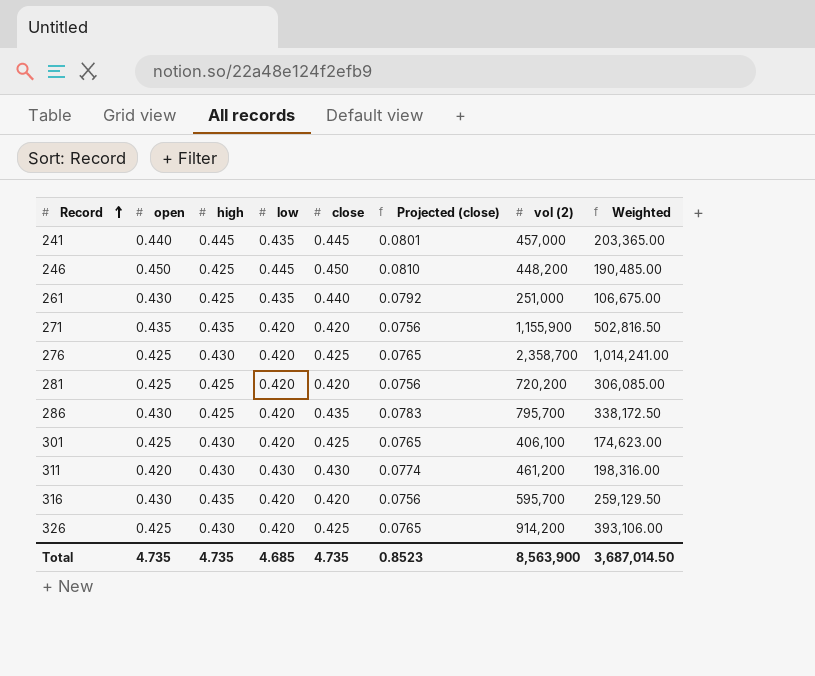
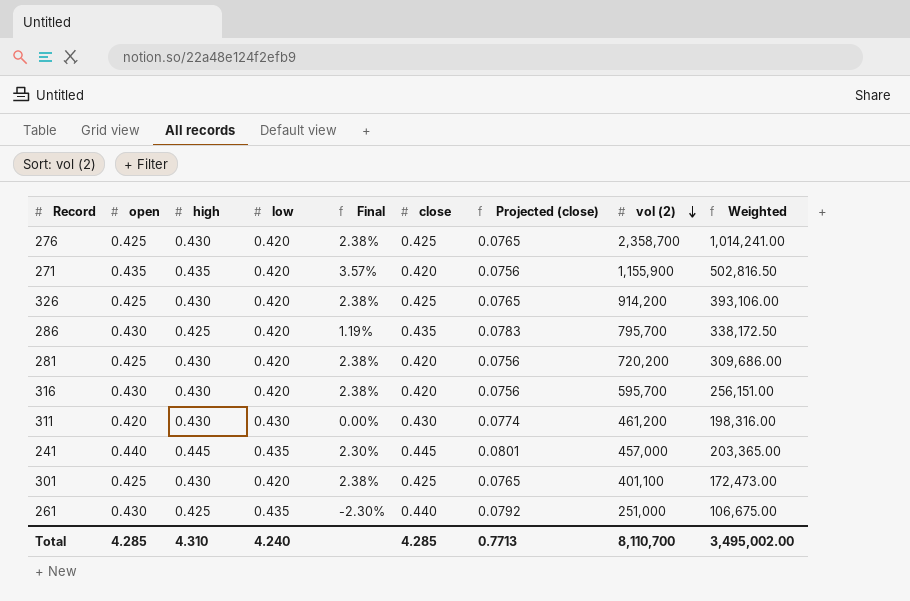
row order: Record ascending -> vol (2) descending
column Final | formula: none -> ([high] - [low]) / [low]
row 246: 0.450 | 0.425 | 0.445 | 0.450 | 0.0810 | 448,200 | 190,485.00 -> none
281 | high: 0.425 -> 0.430
281 | Weighted: 306,085.00 -> 309,686.00
316 | high: 0.435 -> 0.430
316 | Weighted: 259,129.50 -> 256,151.00
301 | vol (2): 406,100 -> 401,100
301 | Weighted: 174,623.00 -> 172,473.00
Total | open: 4.735 -> 4.285
Total | high: 4.735 -> 4.310
Total | low: 4.685 -> 4.240
Total | close: 4.735 -> 4.285
Total | Projected (close): 0.8523 -> 0.7713
Total | vol (2): 8,563,900 -> 8,110,700
Total | Weighted: 3,687,014.50 -> 3,495,002.00

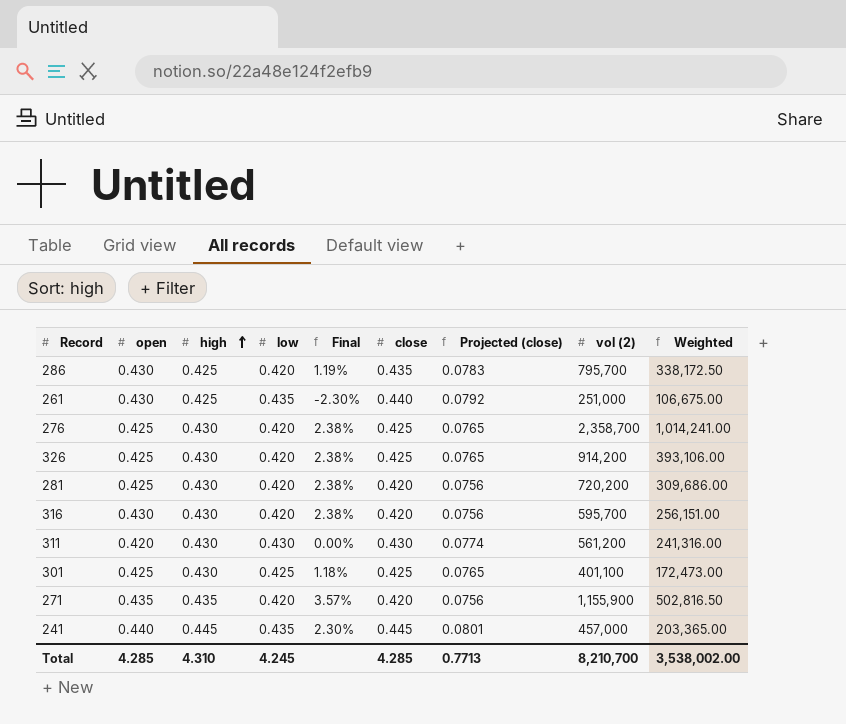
row order: vol (2) descending -> high ascending
311 | vol (2): 461,200 -> 561,200
311 | Weighted: 198,316.00 -> 241,316.00
301 | low: 0.420 -> 0.425
301 | Final: 2.38% -> 1.18%
Total | low: 4.240 -> 4.245
Total | vol (2): 8,110,700 -> 8,210,700
Total | Weighted: 3,495,002.00 -> 3,538,002.00

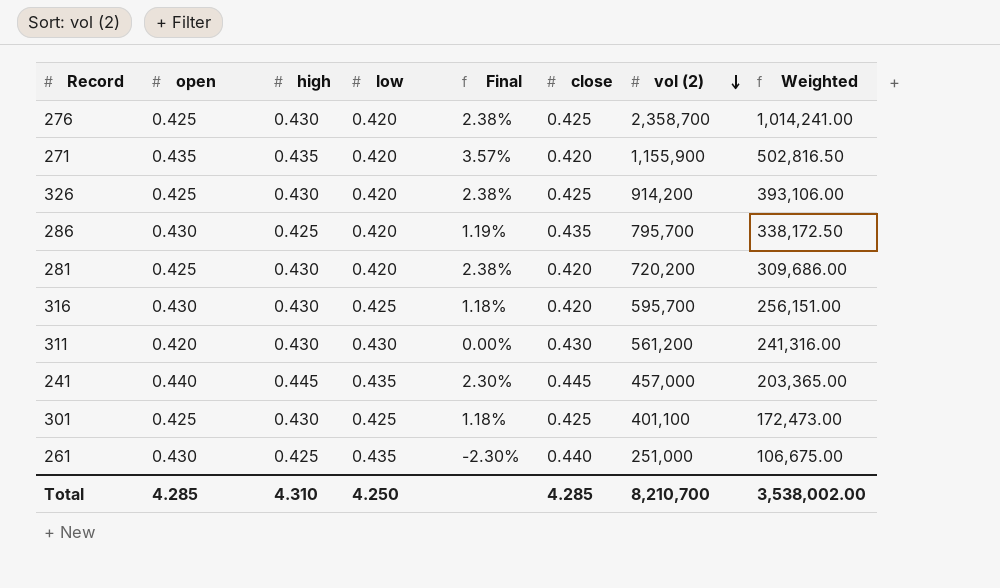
row order: high ascending -> vol (2) descending
column Projected (close) | formula: [close] * 0.18 -> none
316 | low: 0.420 -> 0.425
316 | Final: 2.38% -> 1.18%
Total | low: 4.245 -> 4.250

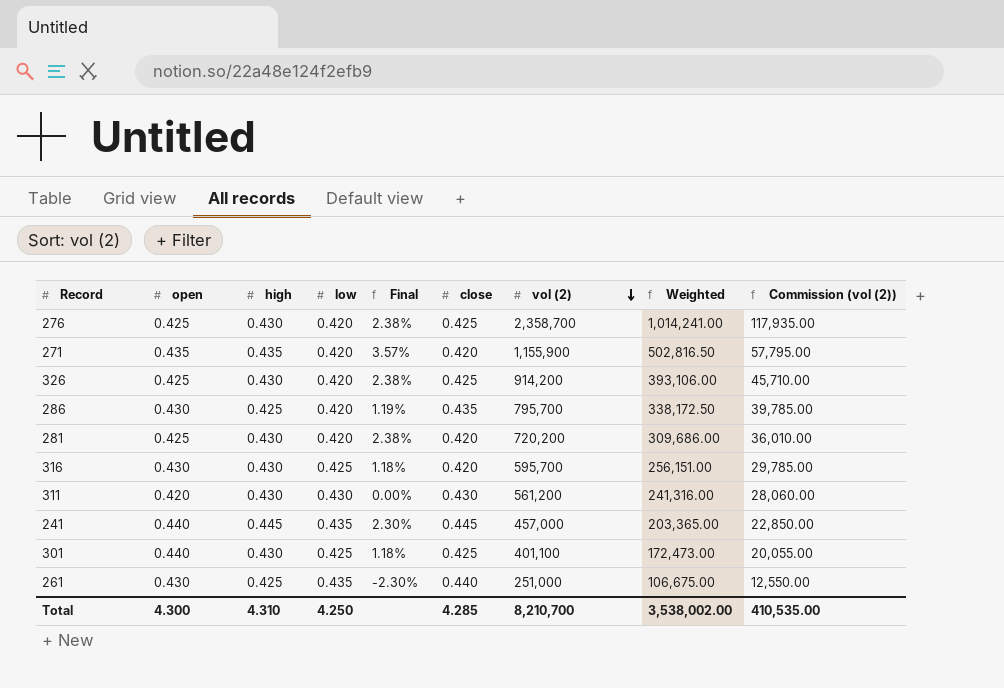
column Commission (vol (2)) | formula: none -> [vol (2)] * 0.05
301 | open: 0.425 -> 0.440
Total | open: 4.285 -> 4.300

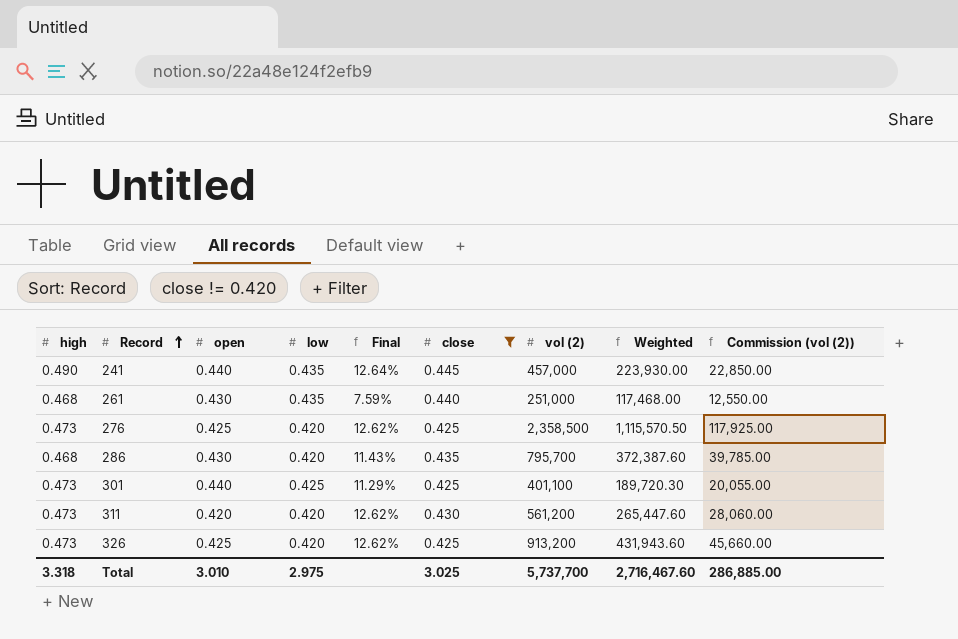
filter: none -> close != 0.420
row order: vol (2) descending -> Record ascending
column high | position: 3 -> 1
241 | high: 0.445 -> 0.490
241 | Final: 2.30% -> 12.64%
241 | Weighted: 203,365.00 -> 223,930.00
261 | high: 0.425 -> 0.468
261 | Final: -2.30% -> 7.59%
261 | Weighted: 106,675.00 -> 117,468.00
276 | high: 0.430 -> 0.473
276 | Final: 2.38% -> 12.62%
276 | vol (2): 2,358,700 -> 2,358,500
276 | Weighted: 1,014,241.00 -> 1,115,570.50
276 | Commission (vol (2)): 117,935.00 -> 117,925.00
286 | high: 0.425 -> 0.468
286 | Final: 1.19% -> 11.43%
286 | Weighted: 338,172.50 -> 372,387.60
301 | high: 0.430 -> 0.473
301 | Final: 1.18% -> 11.29%
301 | Weighted: 172,473.00 -> 189,720.30
311 | high: 0.430 -> 0.473
311 | low: 0.430 -> 0.420
311 | Final: 0.00% -> 12.62%
311 | Weighted: 241,316.00 -> 265,447.60
326 | high: 0.430 -> 0.473
326 | Final: 2.38% -> 12.62%
326 | vol (2): 914,200 -> 913,200
326 | Weighted: 393,106.00 -> 431,943.60
326 | Commission (vol (2)): 45,710.00 -> 45,660.00
Total | high: 4.310 -> 3.318
Total | open: 4.300 -> 3.010
Total | low: 4.250 -> 2.975
Total | close: 4.285 -> 3.025
Total | vol (2): 8,210,700 -> 5,737,700
Total | Weighted: 3,538,002.00 -> 2,716,467.60
Total | Commission (vol (2)): 410,535.00 -> 286,885.00

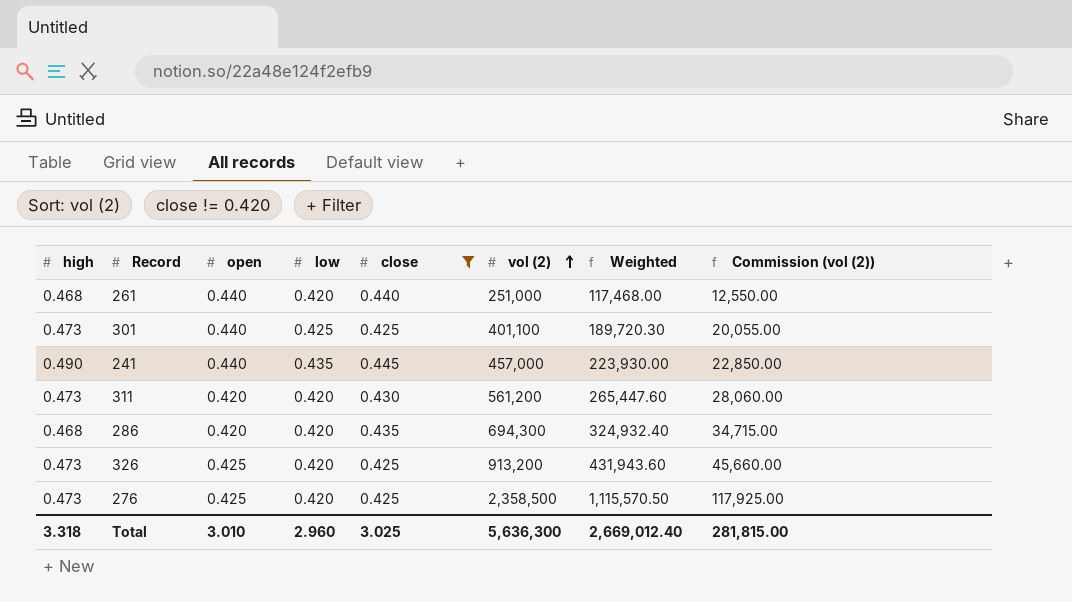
row order: Record ascending -> vol (2) ascending
column Final | formula: ([high] - [low]) / [low] -> none
261 | open: 0.430 -> 0.440
261 | low: 0.435 -> 0.420
286 | open: 0.430 -> 0.420
286 | vol (2): 795,700 -> 694,300
286 | Weighted: 372,387.60 -> 324,932.40
286 | Commission (vol (2)): 39,785.00 -> 34,715.00
Total | low: 2.975 -> 2.960
Total | vol (2): 5,737,700 -> 5,636,300
Total | Weighted: 2,716,467.60 -> 2,669,012.40
Total | Commission (vol (2)): 286,885.00 -> 281,815.00

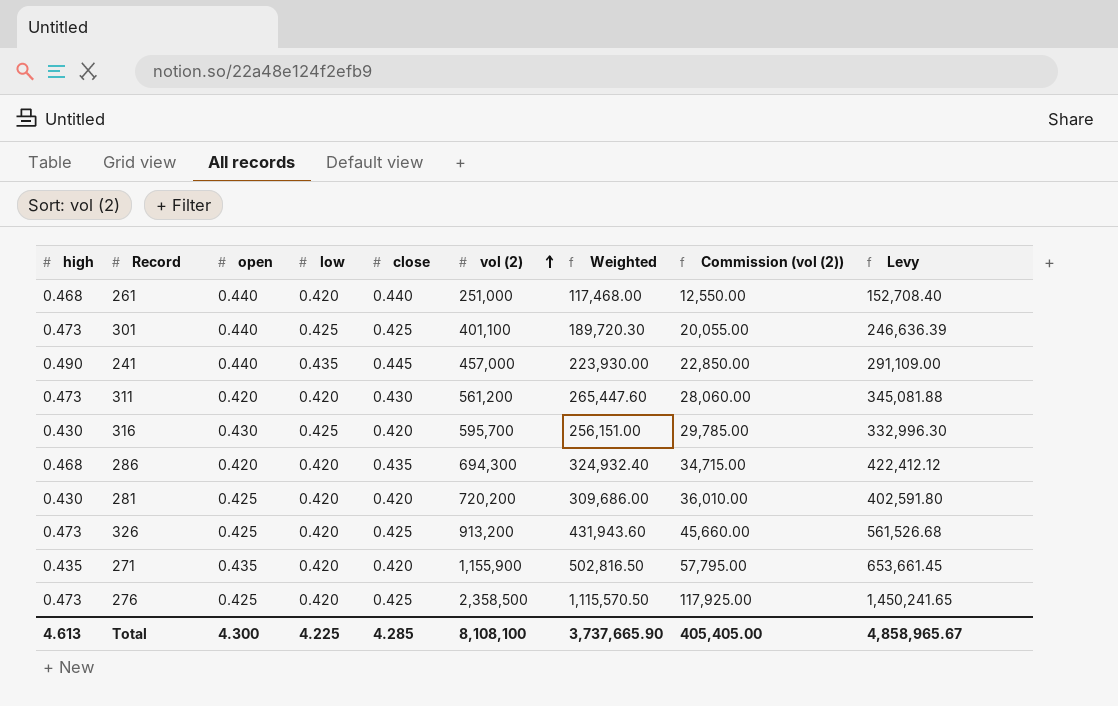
filter: close != 0.420 -> none
column Levy | formula: none -> [Weighted] * 1.3
Total | high: 3.318 -> 4.613
Total | open: 3.010 -> 4.300
Total | low: 2.960 -> 4.225
Total | close: 3.025 -> 4.285
Total | vol (2): 5,636,300 -> 8,108,100
Total | Weighted: 2,669,012.40 -> 3,737,665.90
Total | Commission (vol (2)): 281,815.00 -> 405,405.00

